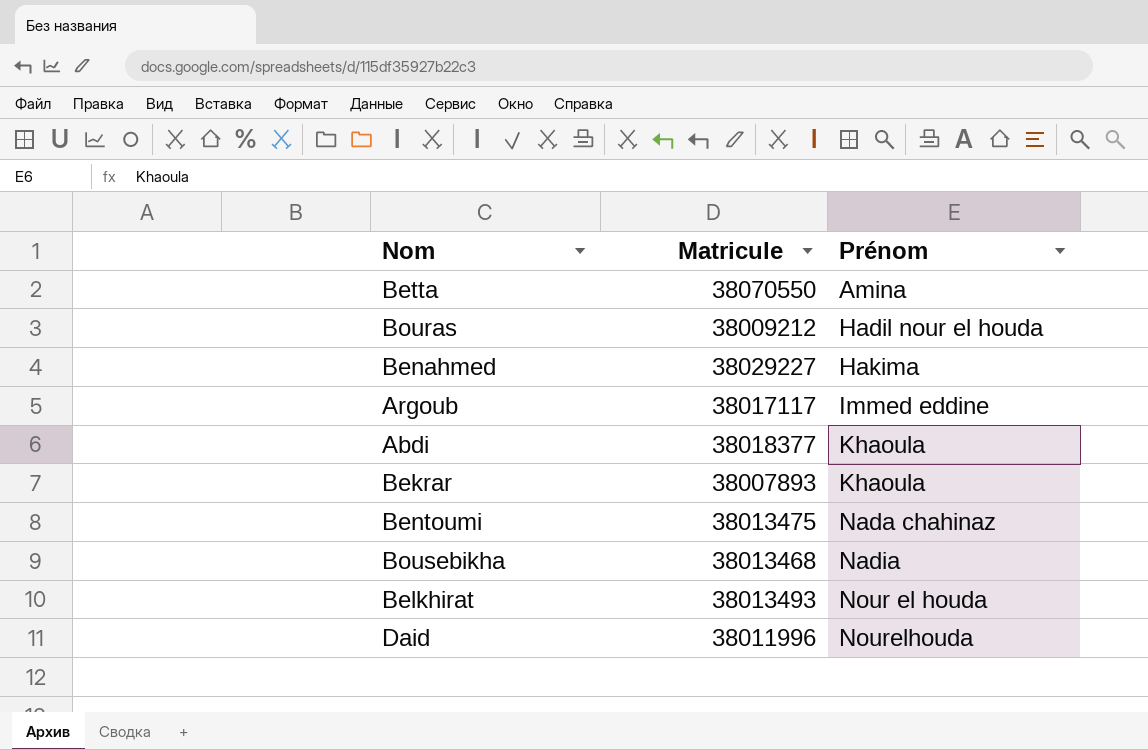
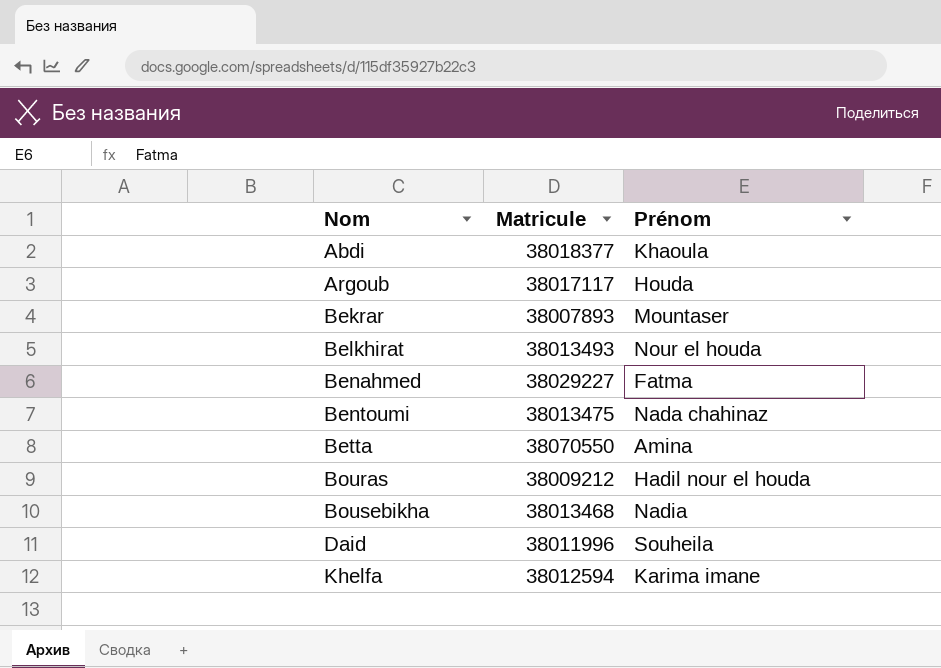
row order: Prénom ascending -> Nom ascending
Argoub | Prénom: Immed eddine -> Houda
Bekrar | Prénom: Khaoula -> Mountaser
Benahmed | Prénom: Hakima -> Fatma
Daid | Prénom: Nourelhouda -> Souheila
row Khelfa: none -> 38012594 | Karima imane

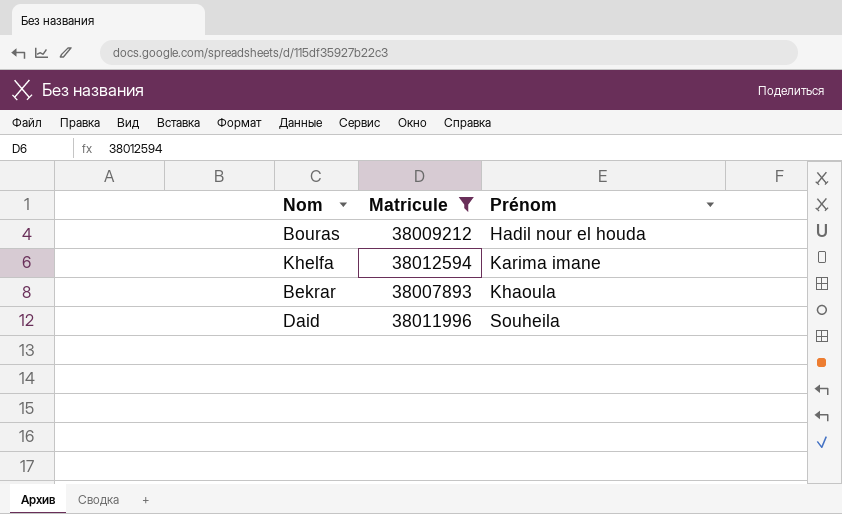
filter: none -> Matricule <= 38012594
row order: Nom ascending -> Prénom ascending
Bekrar | Prénom: Mountaser -> Khaoula

